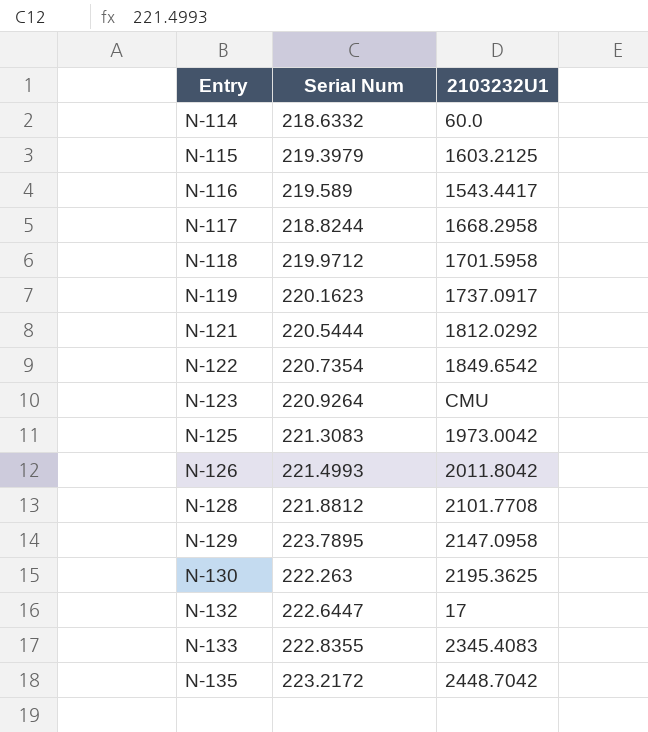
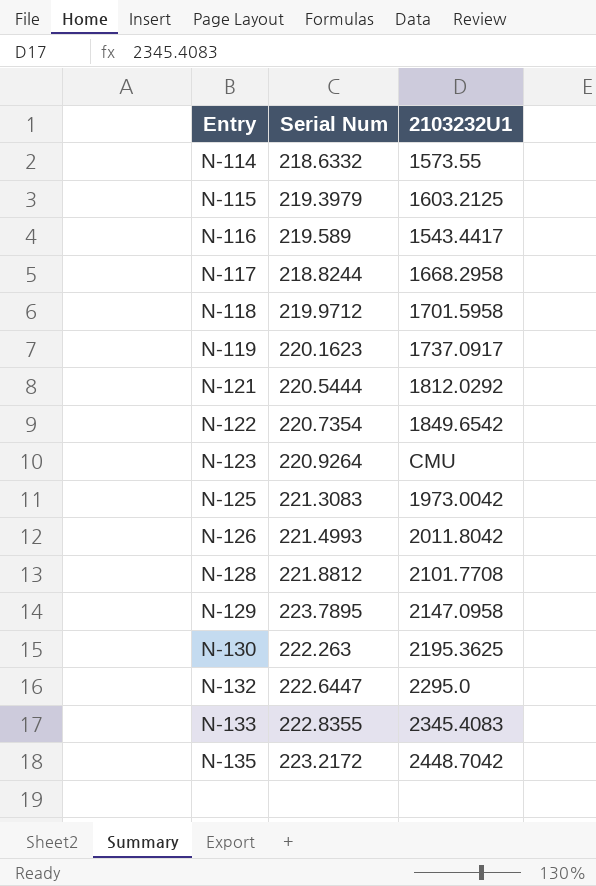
N-114 | 2103232U1: 60.0 -> 1573.55
N-132 | 2103232U1: 17 -> 2295.0

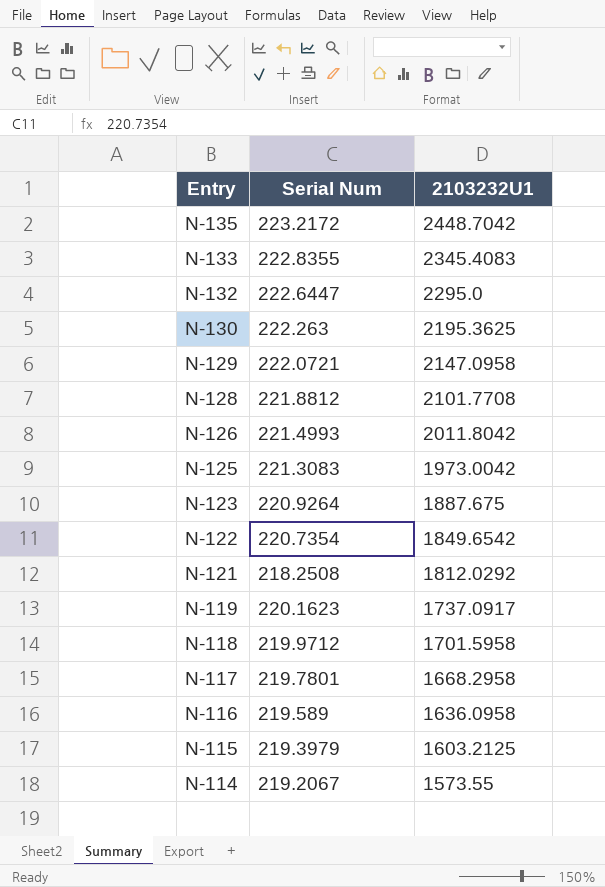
row order: Entry ascending -> Entry descending
N-129 | Serial Num: 223.7895 -> 222.0721
N-123 | 2103232U1: CMU -> 1887.675
N-121 | Serial Num: 220.5444 -> 218.2508
N-117 | Serial Num: 218.8244 -> 219.7801
N-116 | 2103232U1: 1543.4417 -> 1636.0958
N-114 | Serial Num: 218.6332 -> 219.2067

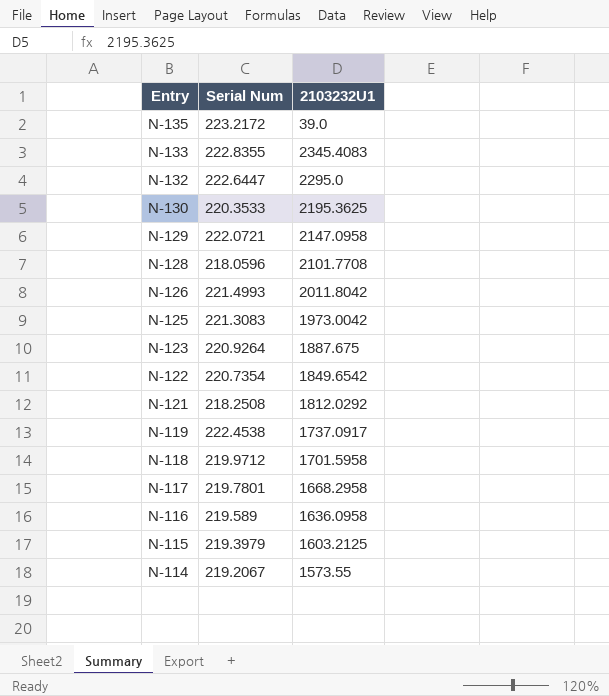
N-135 | 2103232U1: 2448.7042 -> 39.0
N-130 | Serial Num: 222.263 -> 220.3533
N-128 | Serial Num: 221.8812 -> 218.0596
N-119 | Serial Num: 220.1623 -> 222.4538

